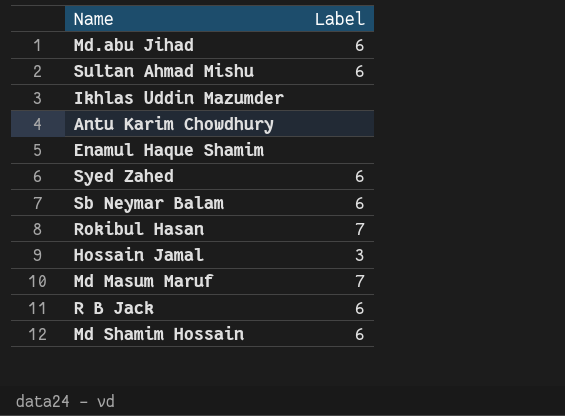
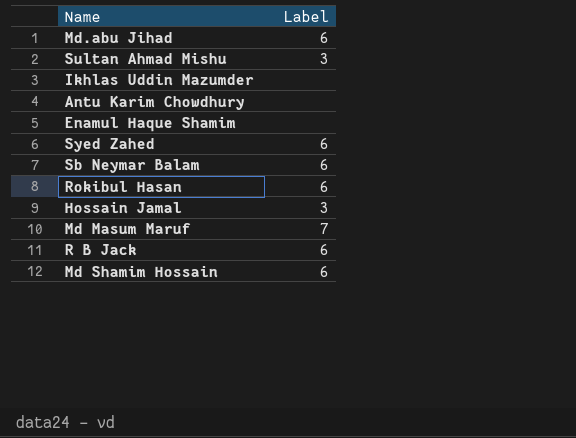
Sultan Ahmad Mishu | Label: 6 -> 3
Rokibul Hasan | Label: 7 -> 6

